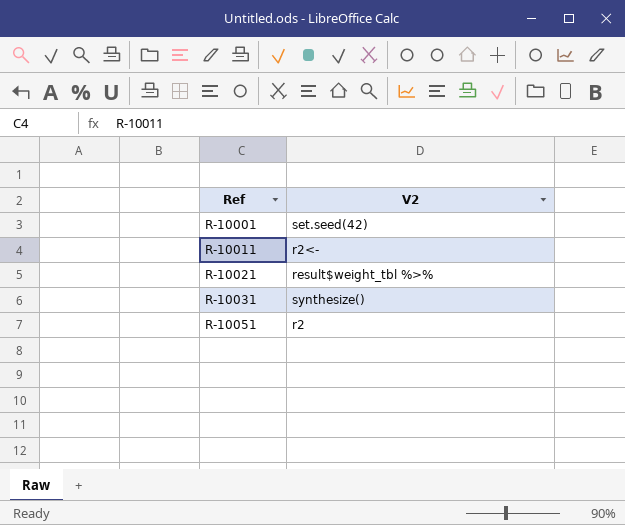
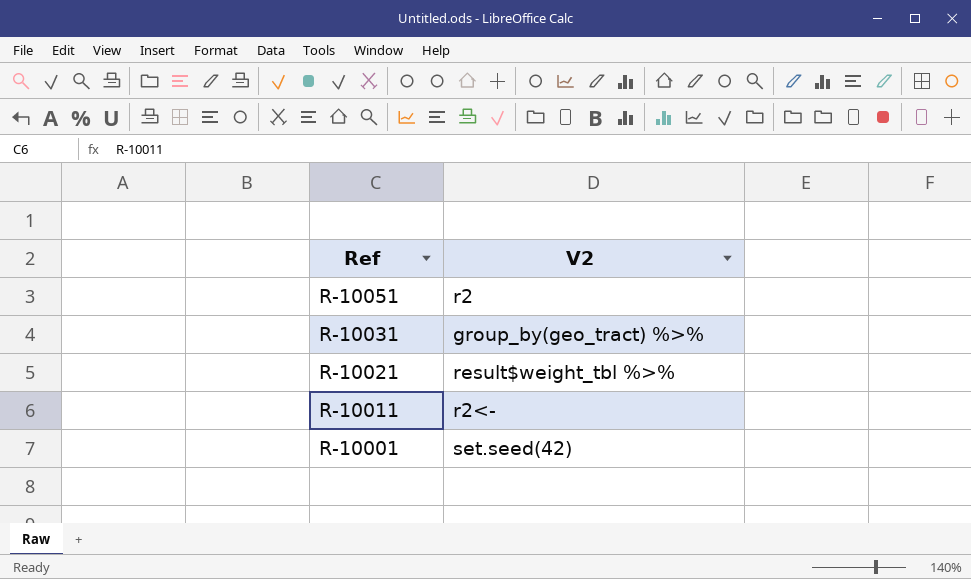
row order: Ref ascending -> Ref descending
R-10031 | V2: synthesize() -> group_by(geo_tract) %>%

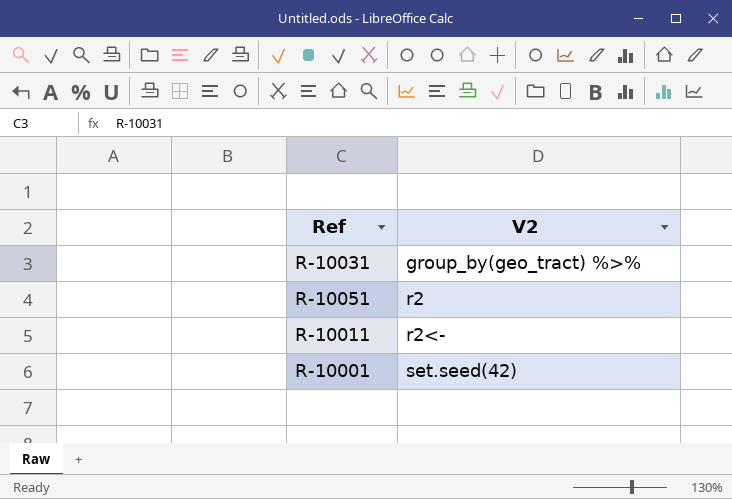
row order: Ref descending -> V2 ascending
row R-10021: result$weight_tbl %>% -> none

